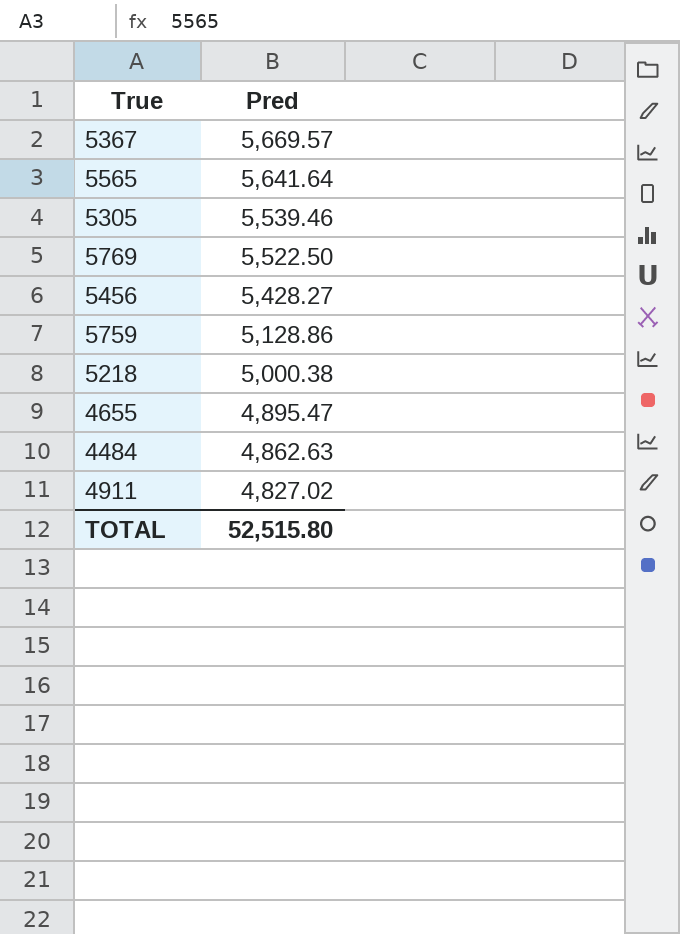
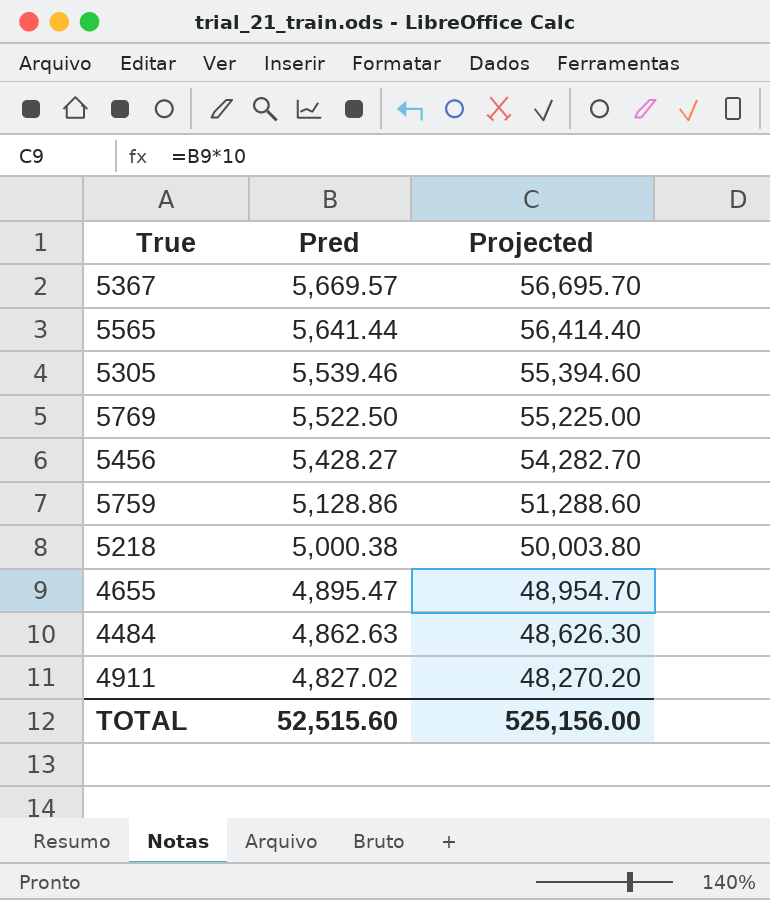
column Projected | formula: none -> [Pred] * 10
5565 | Pred: 5,641.64 -> 5,641.44
TOTAL | Pred: 52,515.80 -> 52,515.60

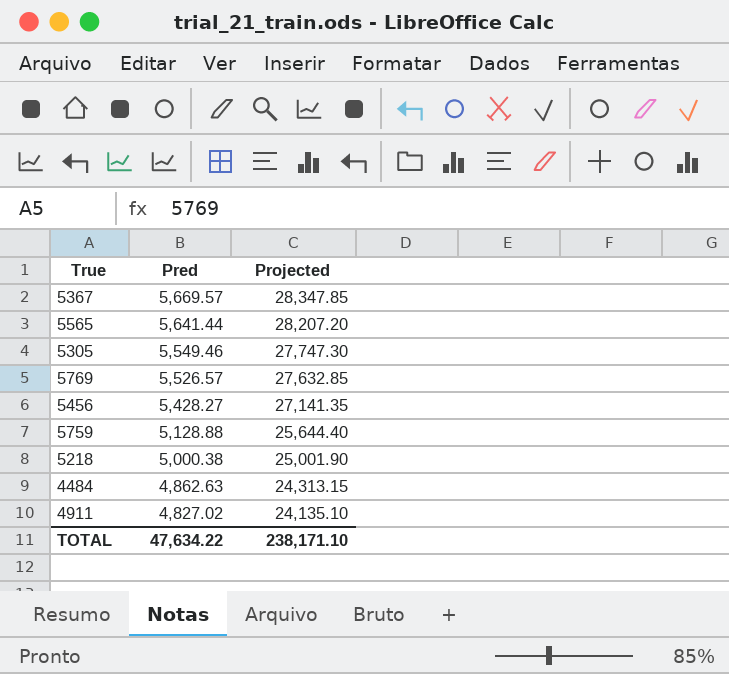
column Projected | formula: [Pred] * 10 -> [Pred] * 5
row 4655: 4,895.47 | 48,954.70 -> none
5305 | Pred: 5,539.46 -> 5,549.46
5769 | Pred: 5,522.50 -> 5,526.57
5759 | Pred: 5,128.86 -> 5,128.88
TOTAL | Pred: 52,515.60 -> 47,634.22
TOTAL | Projected: 525,156.00 -> 238,171.10

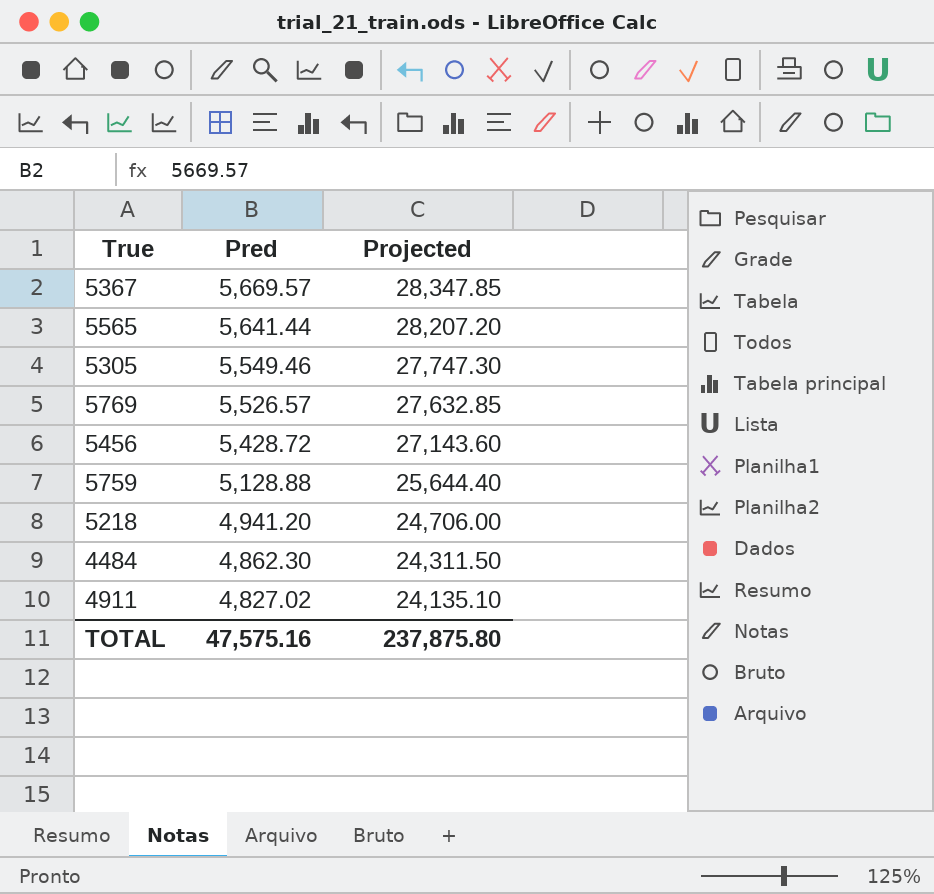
5456 | Pred: 5,428.27 -> 5,428.72
5456 | Projected: 27,141.35 -> 27,143.60
5218 | Pred: 5,000.38 -> 4,941.20
5218 | Projected: 25,001.90 -> 24,706.00
4484 | Pred: 4,862.63 -> 4,862.30
4484 | Projected: 24,313.15 -> 24,311.50
TOTAL | Pred: 47,634.22 -> 47,575.16
TOTAL | Projected: 238,171.10 -> 237,875.80

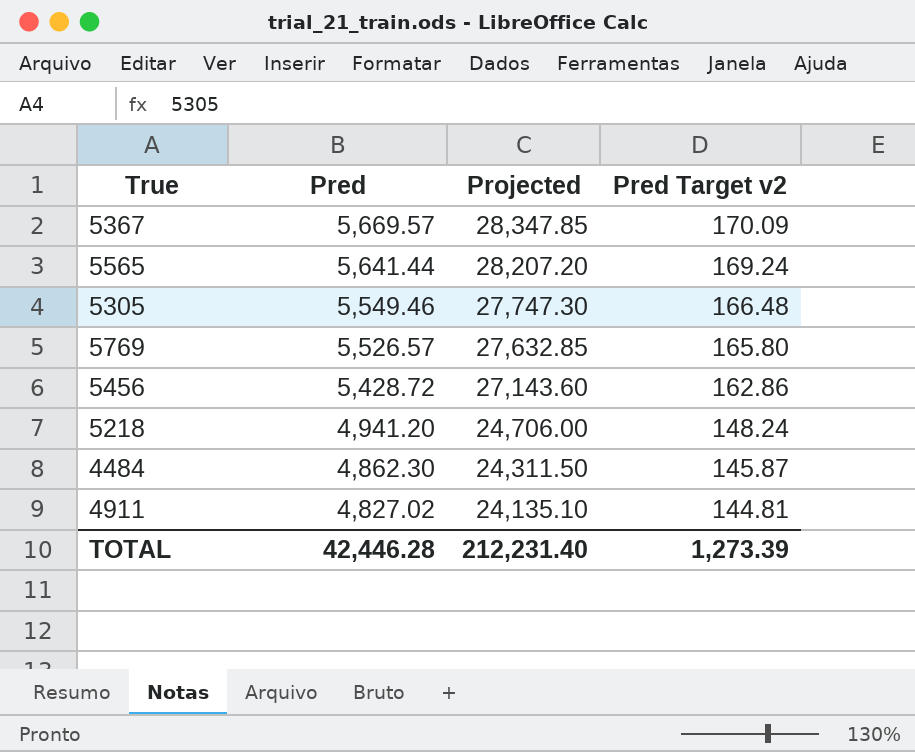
column Pred Target v2 | formula: none -> [Pred] * 0.03
row 5759: 5,128.88 | 25,644.40 -> none
TOTAL | Pred: 47,575.16 -> 42,446.28
TOTAL | Projected: 237,875.80 -> 212,231.40

